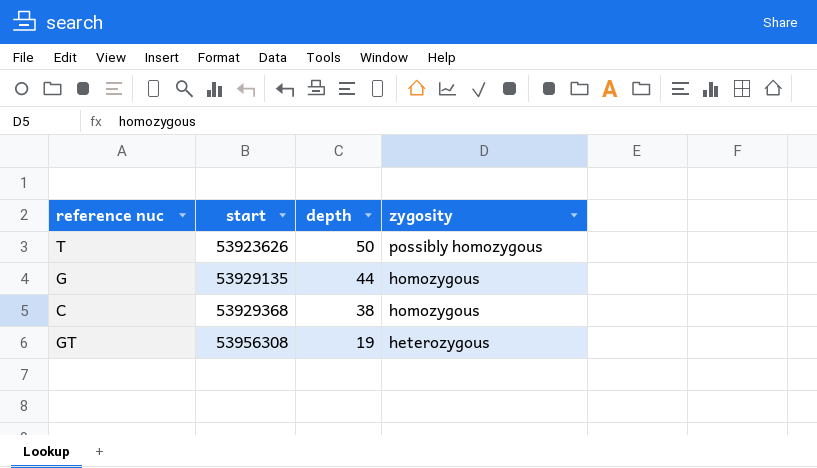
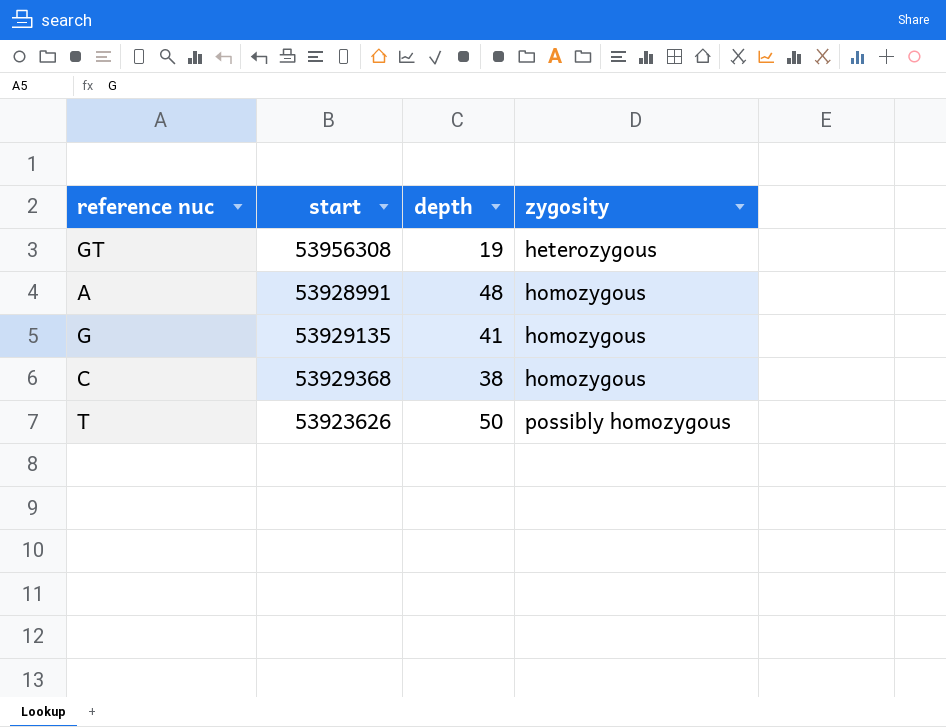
row order: start ascending -> zygosity ascending
row A: none -> 53928991 | 48 | homozygous
G | depth: 44 -> 41

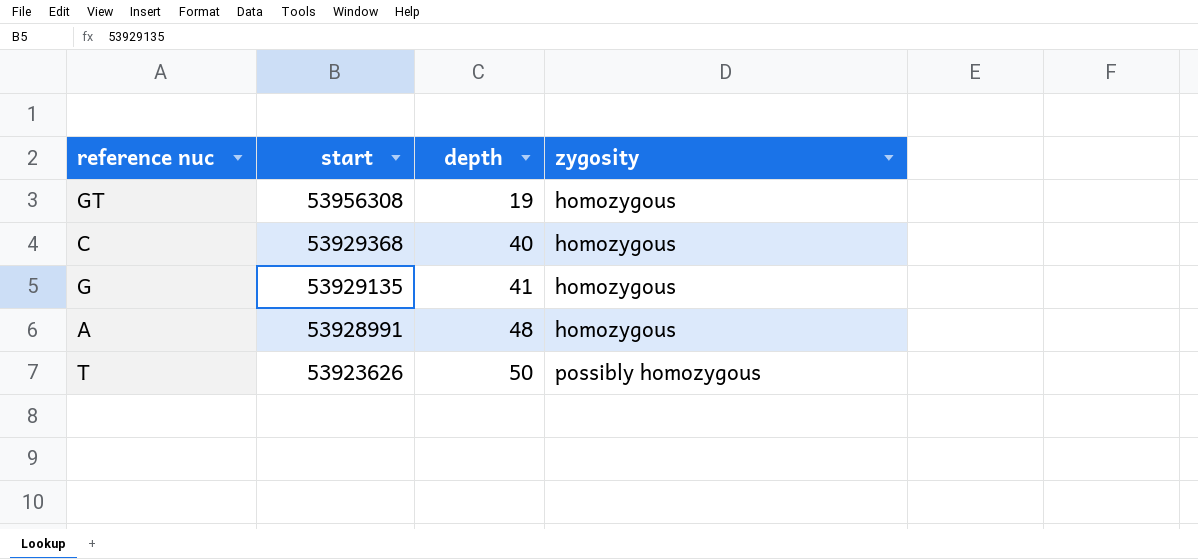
row order: zygosity ascending -> start descending
GT | zygosity: heterozygous -> homozygous
C | depth: 38 -> 40

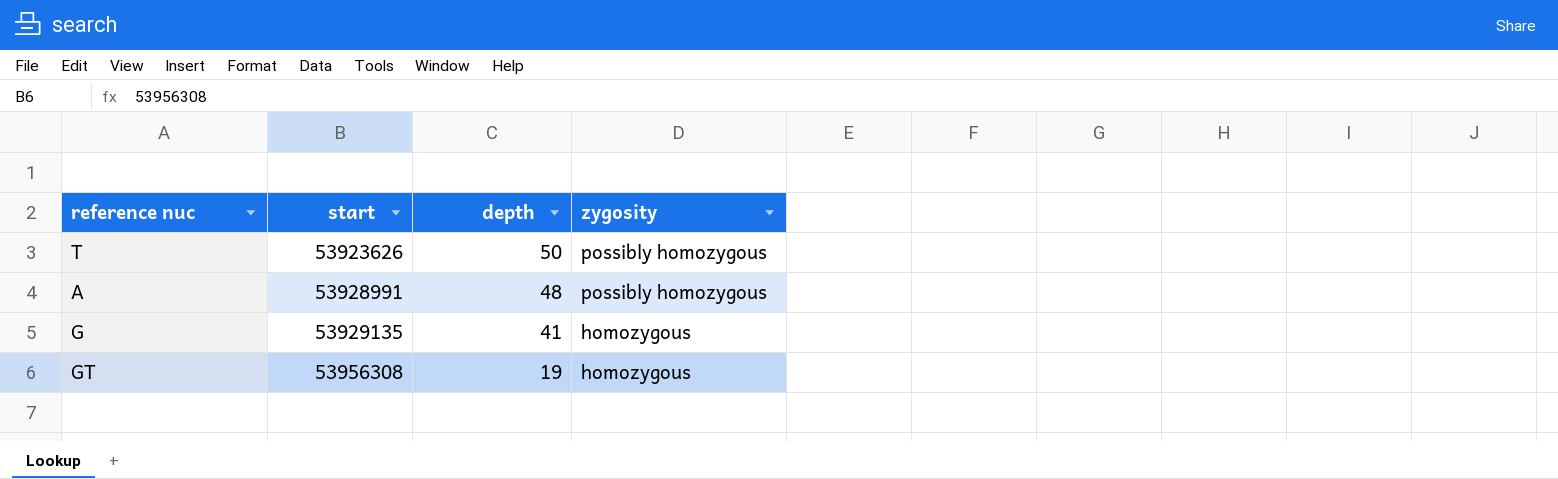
row order: start descending -> start ascending
row C: 53929368 | 40 | homozygous -> none
A | zygosity: homozygous -> possibly homozygous

